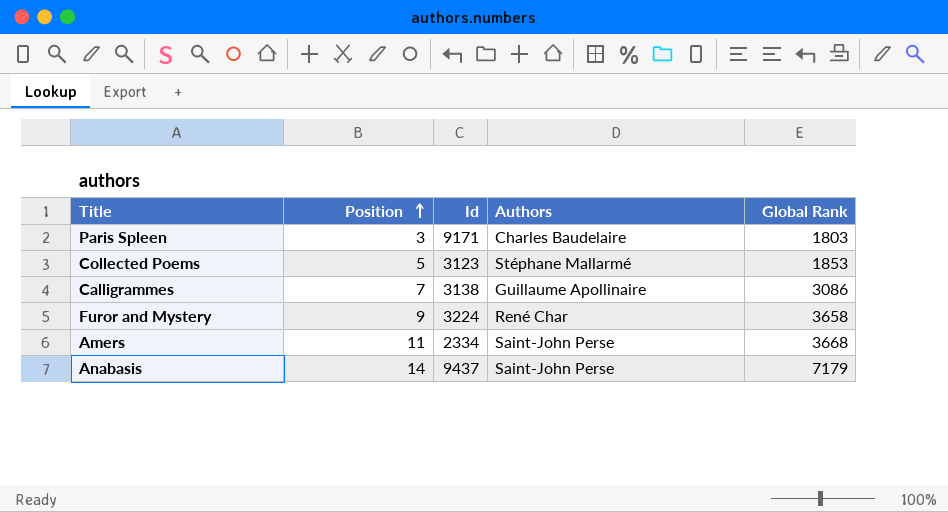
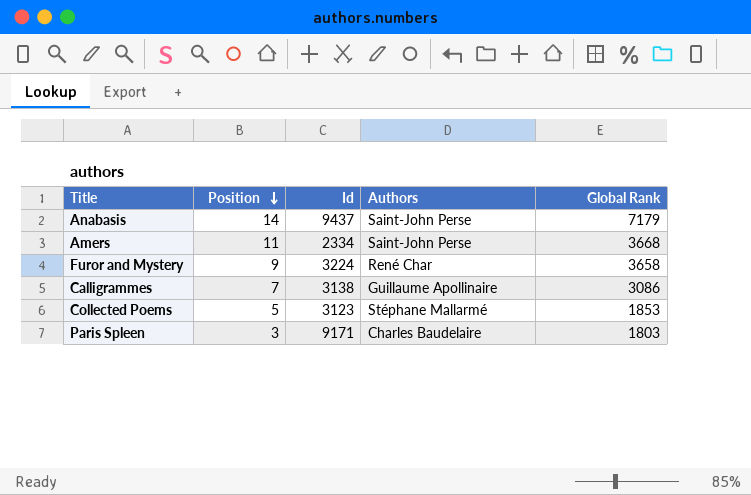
row order: Position ascending -> Position descending

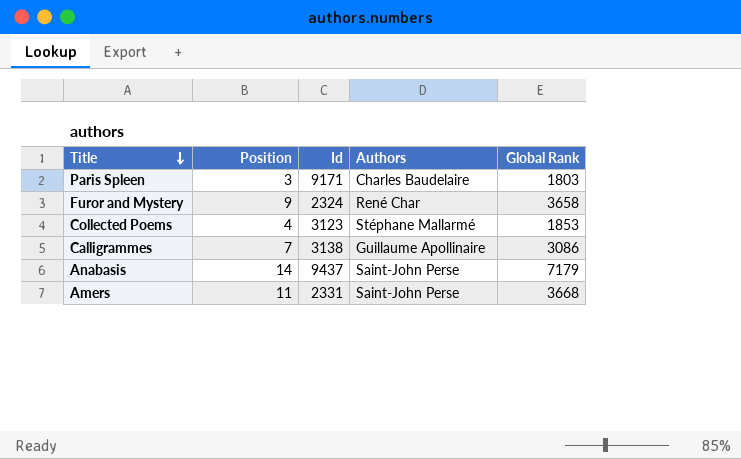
row order: Position descending -> Title descending
Furor and Mystery | Id: 3224 -> 2324
Collected Poems | Position: 5 -> 4
Amers | Id: 2334 -> 2331

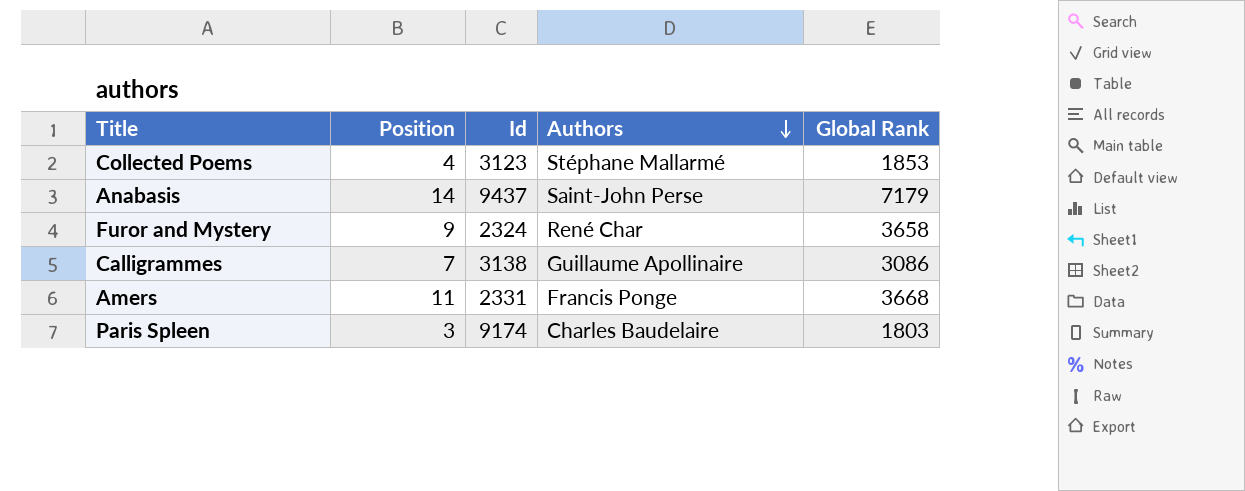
row order: Title descending -> Authors descending
Amers | Authors: Saint-John Perse -> Francis Ponge
Paris Spleen | Id: 9171 -> 9174

